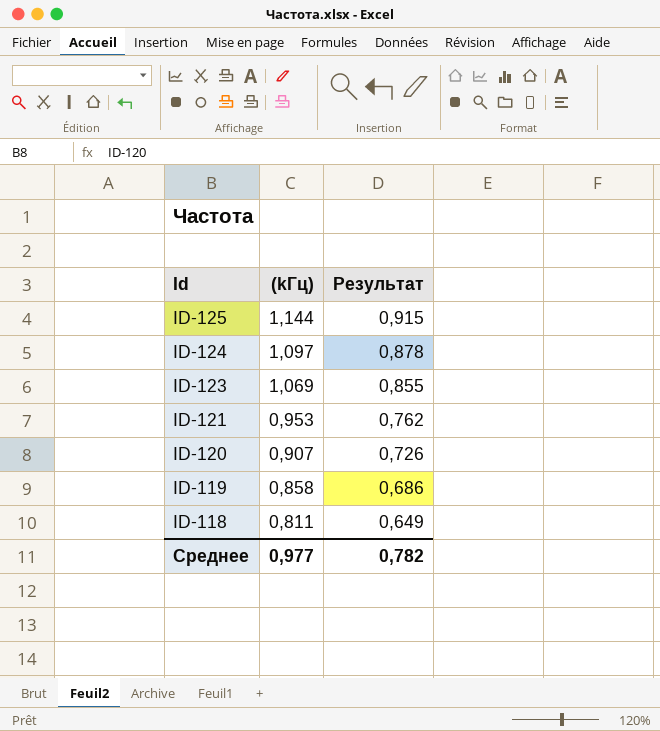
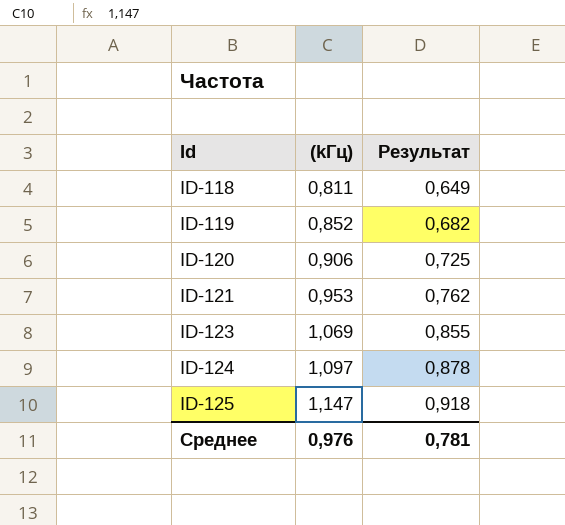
row order: Id descending -> Id ascending
ID-119 | (kГц): 0,858 -> 0,852
ID-119 | Результат: 0,686 -> 0,682
ID-120 | (kГц): 0,907 -> 0,906
ID-120 | Результат: 0,726 -> 0,725
ID-125 | (kГц): 1,144 -> 1,147
ID-125 | Результат: 0,915 -> 0,918
Среднее | (kГц): 0,977 -> 0,976
Среднее | Результат: 0,782 -> 0,781

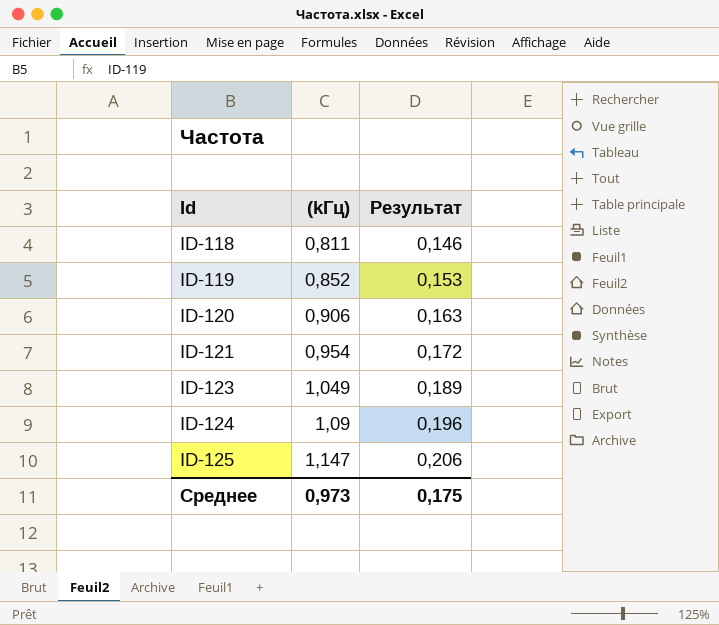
column Результат | formula: [(kГц)] * 0,8 -> [(kГц)] * 0,18
ID-121 | (kГц): 0,953 -> 0,954
ID-123 | (kГц): 1,069 -> 1,049
ID-124 | (kГц): 1,097 -> 1,09
Среднее | (kГц): 0,976 -> 0,973
Среднее | Результат: 0,781 -> 0,175

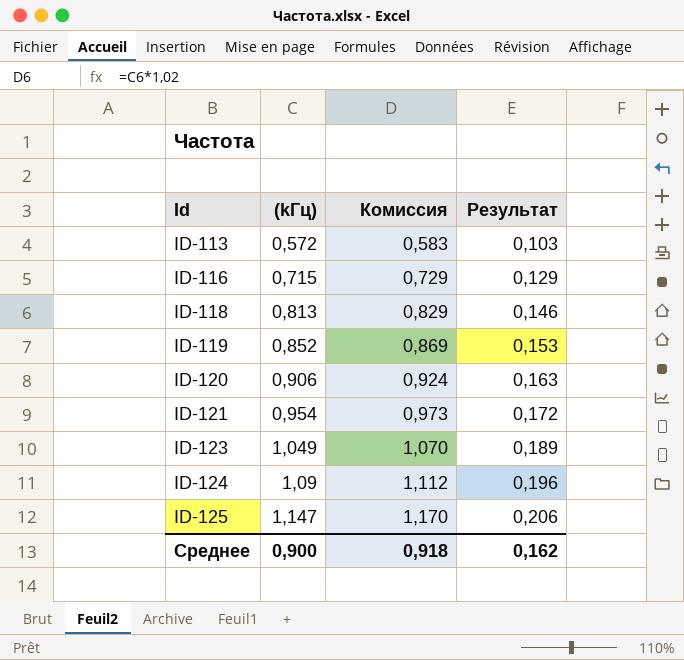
column Комиссия | formula: none -> [(kГц)] * 1,02
row ID-113: none -> 0,572 | 0,583 | 0,103
row ID-116: none -> 0,715 | 0,729 | 0,129
ID-118 | (kГц): 0,811 -> 0,813
Среднее | (kГц): 0,973 -> 0,900
Среднее | Результат: 0,175 -> 0,162

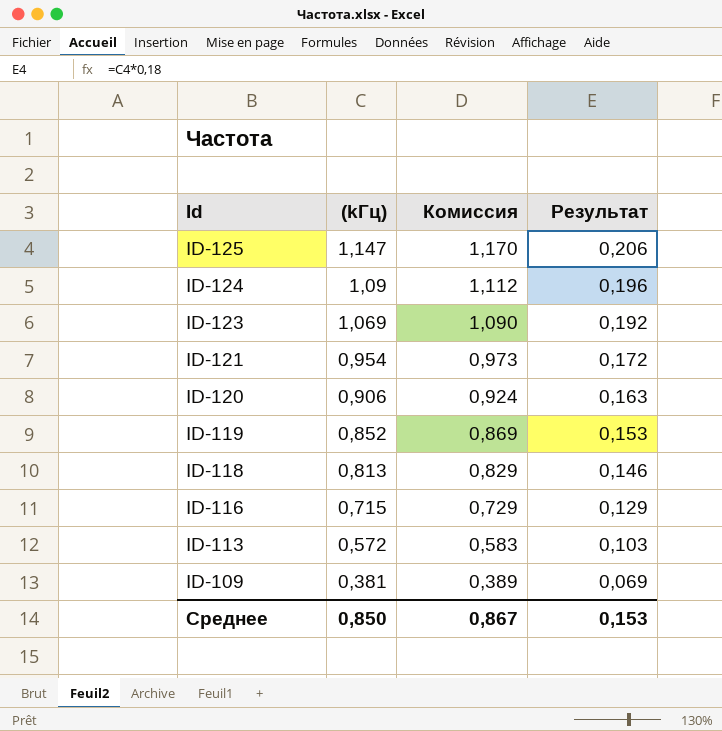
row order: Id ascending -> Id descending
ID-123 | (kГц): 1,049 -> 1,069
ID-123 | Комиссия: 1,070 -> 1,090
ID-123 | Результат: 0,189 -> 0,192
row ID-109: none -> 0,381 | 0,389 | 0,069
Среднее | (kГц): 0,900 -> 0,850
Среднее | Комиссия: 0,918 -> 0,867
Среднее | Результат: 0,162 -> 0,153

